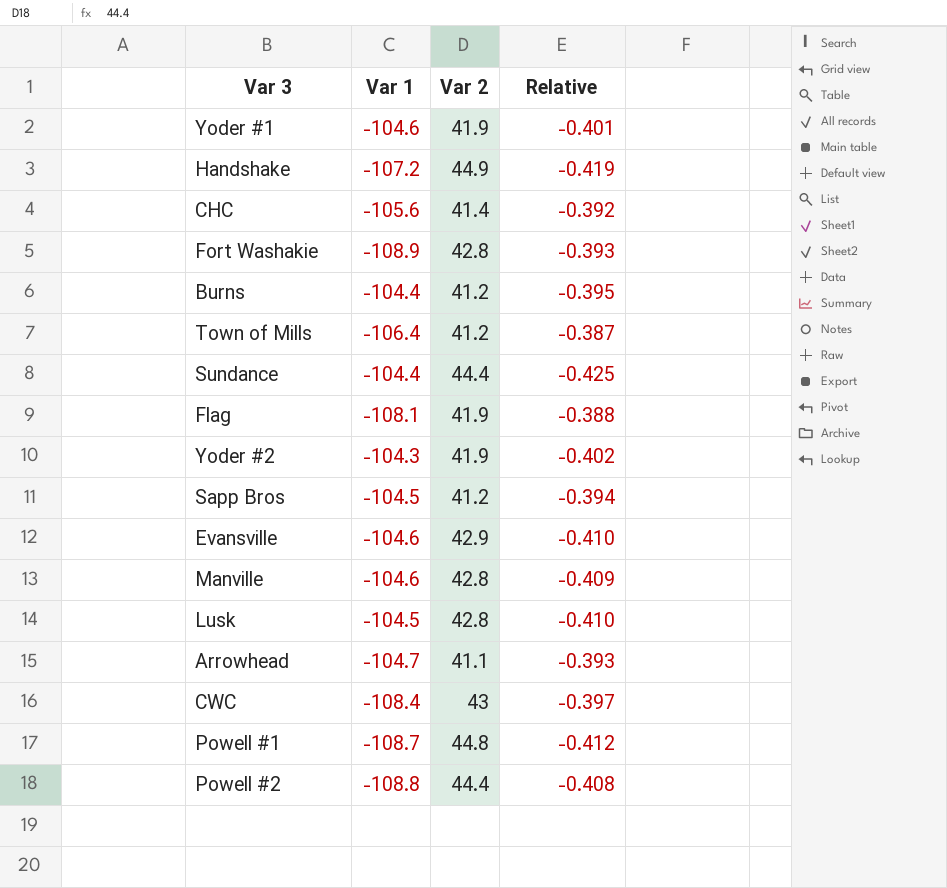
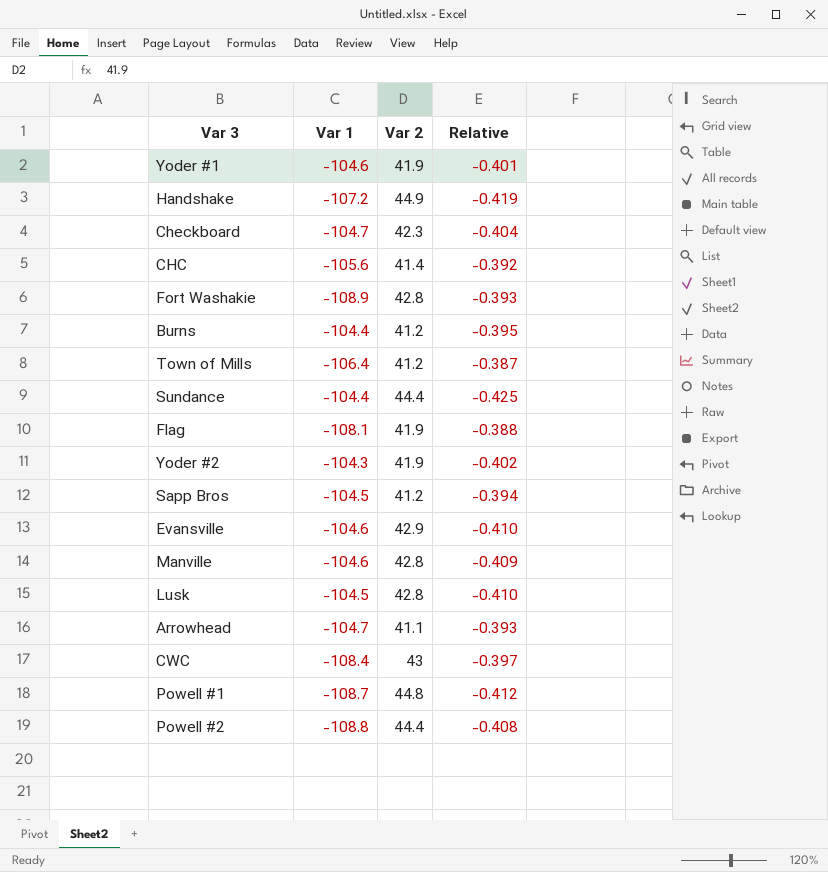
row Checkboard: none -> -104.7 | 42.3 | -0.404

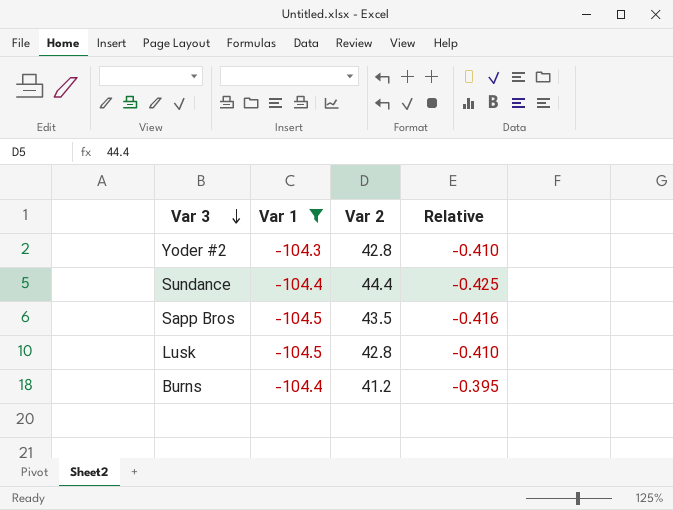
filter: none -> Var 1 >= -104.5
row order: none -> Var 3 descending
Yoder #2 | Var 2: 41.9 -> 42.8
Yoder #2 | Relative: -0.402 -> -0.410
Sapp Bros | Var 2: 41.2 -> 43.5
Sapp Bros | Relative: -0.394 -> -0.416

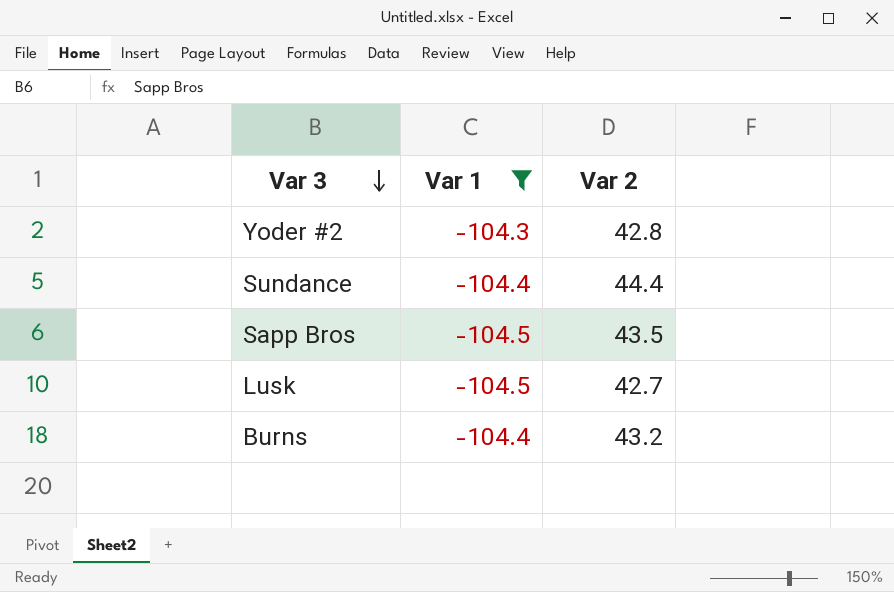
column Relative | formula: [Var 2] / [Var 1] -> none
Lusk | Var 2: 42.8 -> 42.7
Burns | Var 2: 41.2 -> 43.2

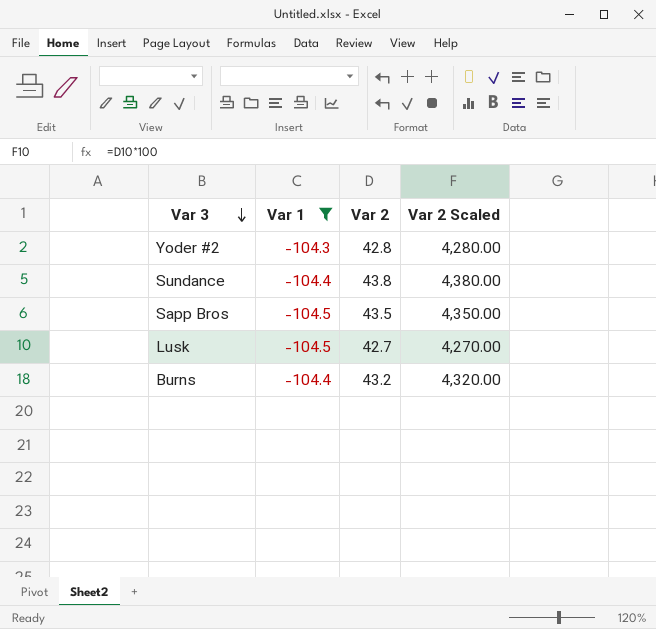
column Var 2 Scaled | formula: none -> [Var 2] * 100
Sundance | Var 2: 44.4 -> 43.8

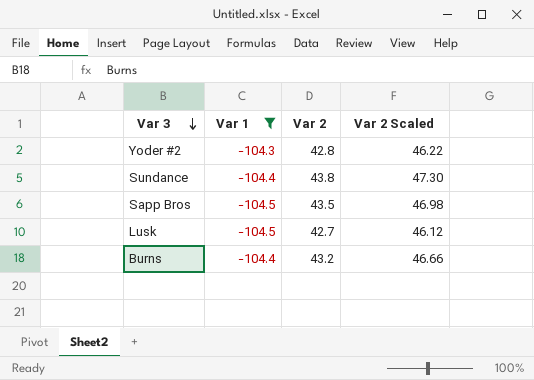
column Var 2 Scaled | formula: [Var 2] * 100 -> [Var 2] * 1.08

